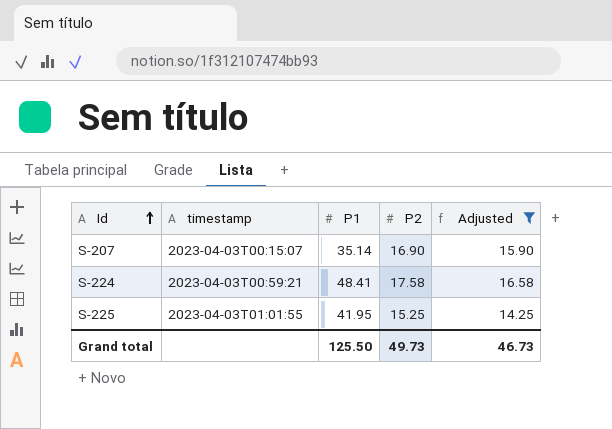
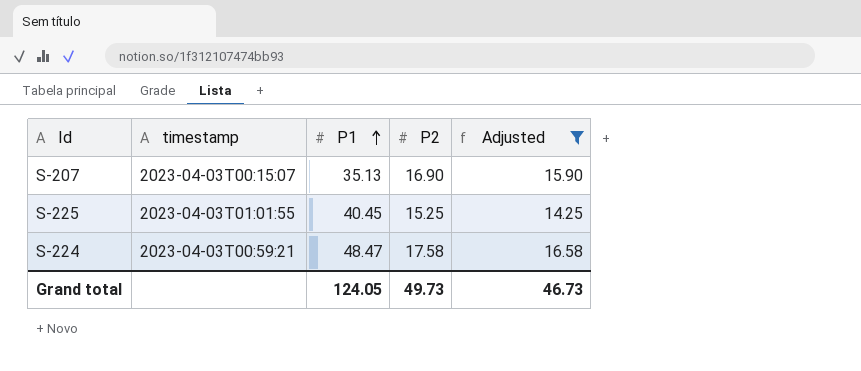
row order: Id ascending -> P1 ascending
S-207 | P1: 35.14 -> 35.13
S-225 | P1: 41.95 -> 40.45
S-224 | P1: 48.41 -> 48.47
Grand total | P1: 125.50 -> 124.05

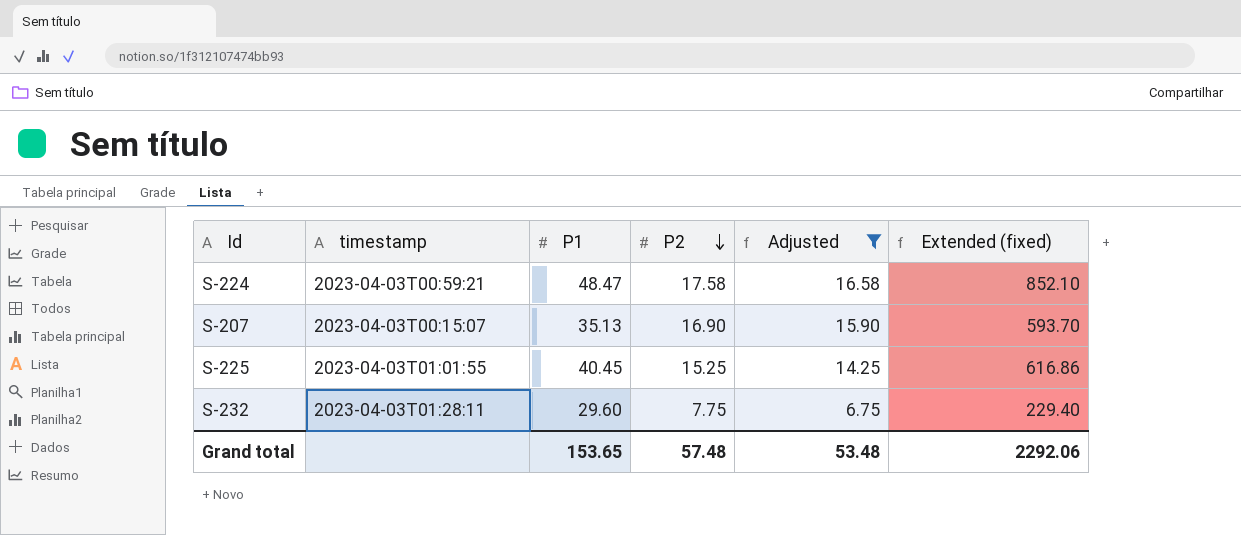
row order: P1 ascending -> P2 descending
column Extended (fixed) | formula: none -> [P1] * [P2]
row S-232: none -> 2023-04-03T01:28:11 | 29.60 | 7.75 | 6.75 | 229.40
Grand total | P1: 124.05 -> 153.65
Grand total | P2: 49.73 -> 57.48
Grand total | Adjusted: 46.73 -> 53.48

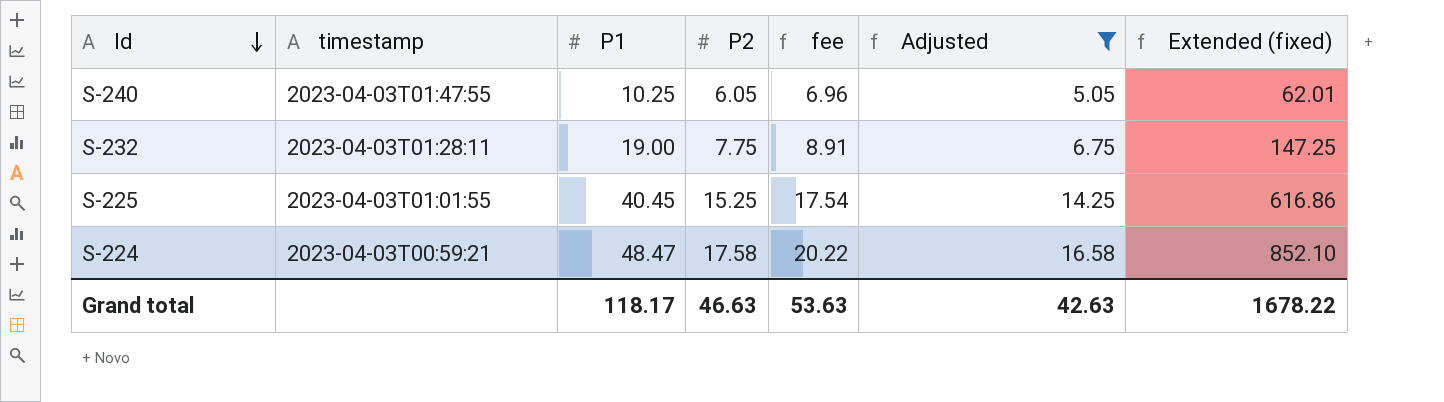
row order: P2 descending -> Id descending
column fee | formula: none -> [P2] * 1.15
row S-207: 2023-04-03T00:15:07 | 35.13 | 16.90 | 15.90 | 593.70 -> none
row S-240: none -> 2023-04-03T01:47:55 | 10.25 | 6.05 | 6.96 | 5.05 | 62.01
S-232 | P1: 29.60 -> 19.00
S-232 | Extended (fixed): 229.40 -> 147.25
Grand total | P1: 153.65 -> 118.17
Grand total | P2: 57.48 -> 46.63
Grand total | Adjusted: 53.48 -> 42.63
Grand total | Extended (fixed): 2292.06 -> 1678.22

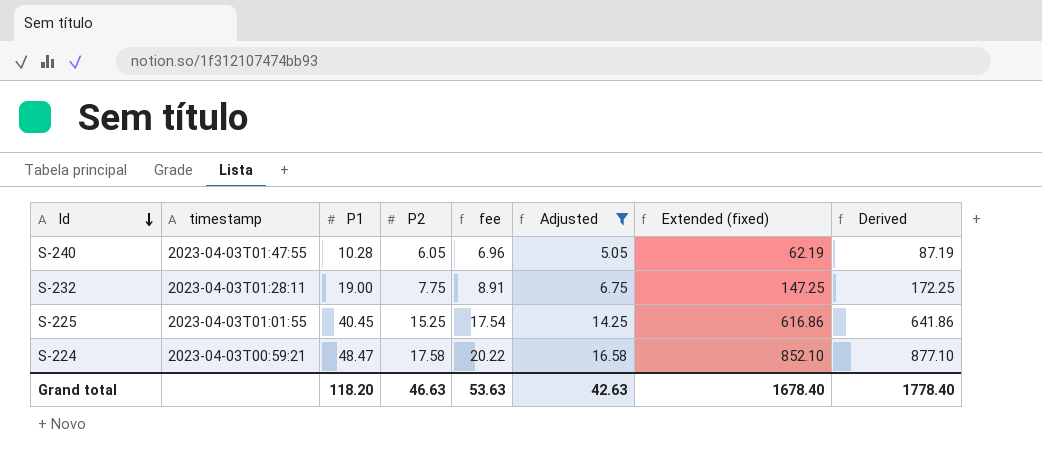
column Derived | formula: none -> [Extended (fixed)] + 25
S-240 | P1: 10.25 -> 10.28
S-240 | Extended (fixed): 62.01 -> 62.19
Grand total | P1: 118.17 -> 118.20
Grand total | Extended (fixed): 1678.22 -> 1678.40

